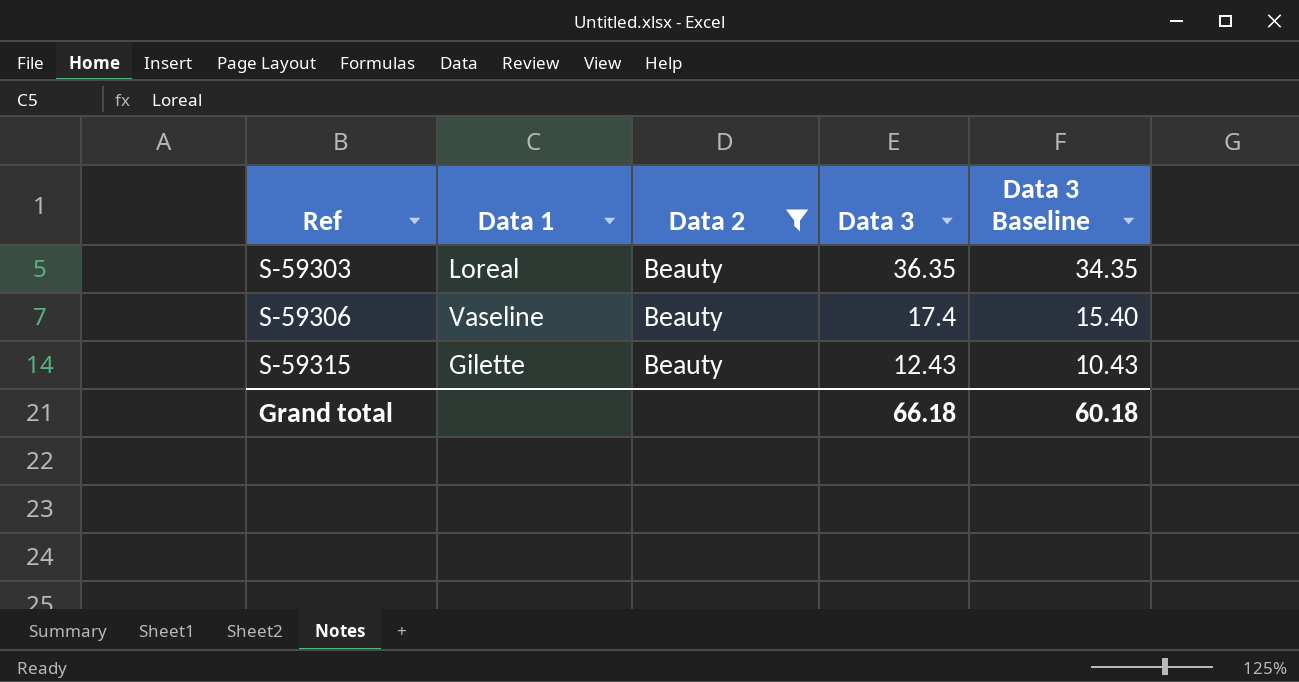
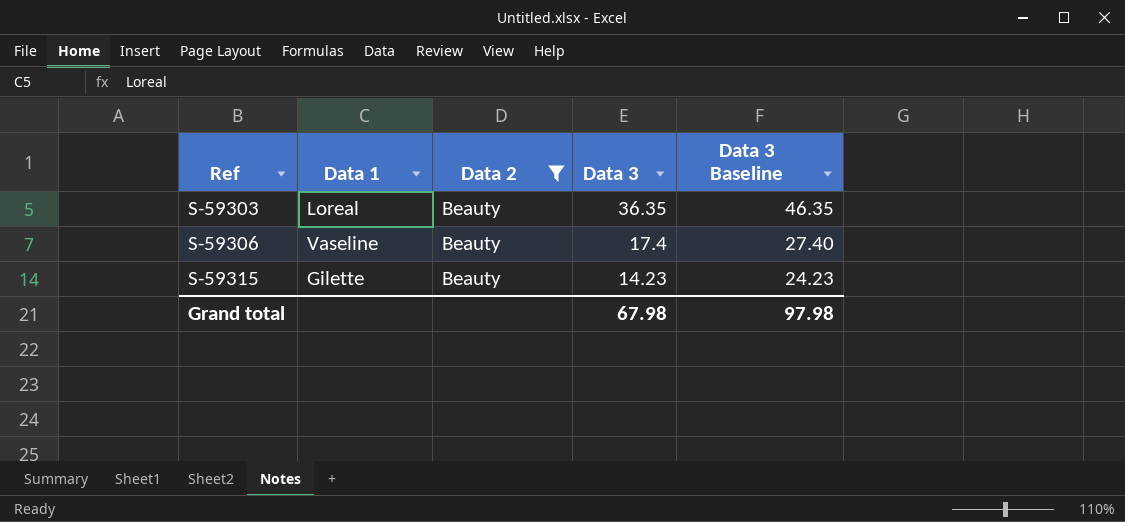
column Data 3 Baseline | formula: [Data 3] - 2 -> [Data 3] + 10
S-59315 | Data 3: 12.43 -> 14.23
Grand total | Data 3: 66.18 -> 67.98
Grand total | Data 3 Baseline: 60.18 -> 97.98

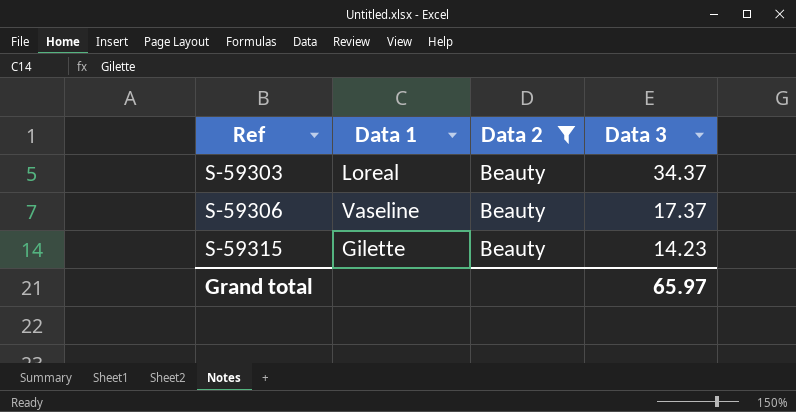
column Data 3 Baseline | formula: [Data 3] + 10 -> none
S-59303 | Data 3: 36.35 -> 34.37
S-59306 | Data 3: 17.4 -> 17.37
Grand total | Data 3: 67.98 -> 65.97

